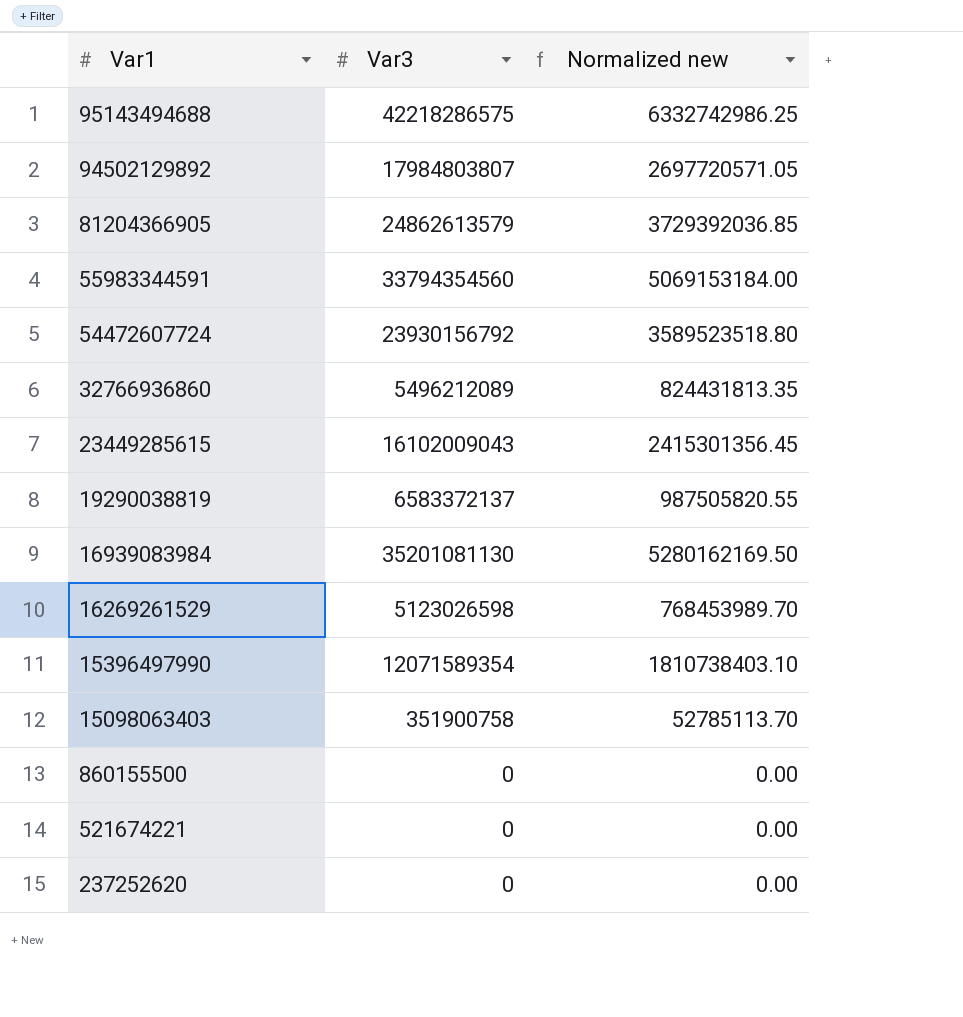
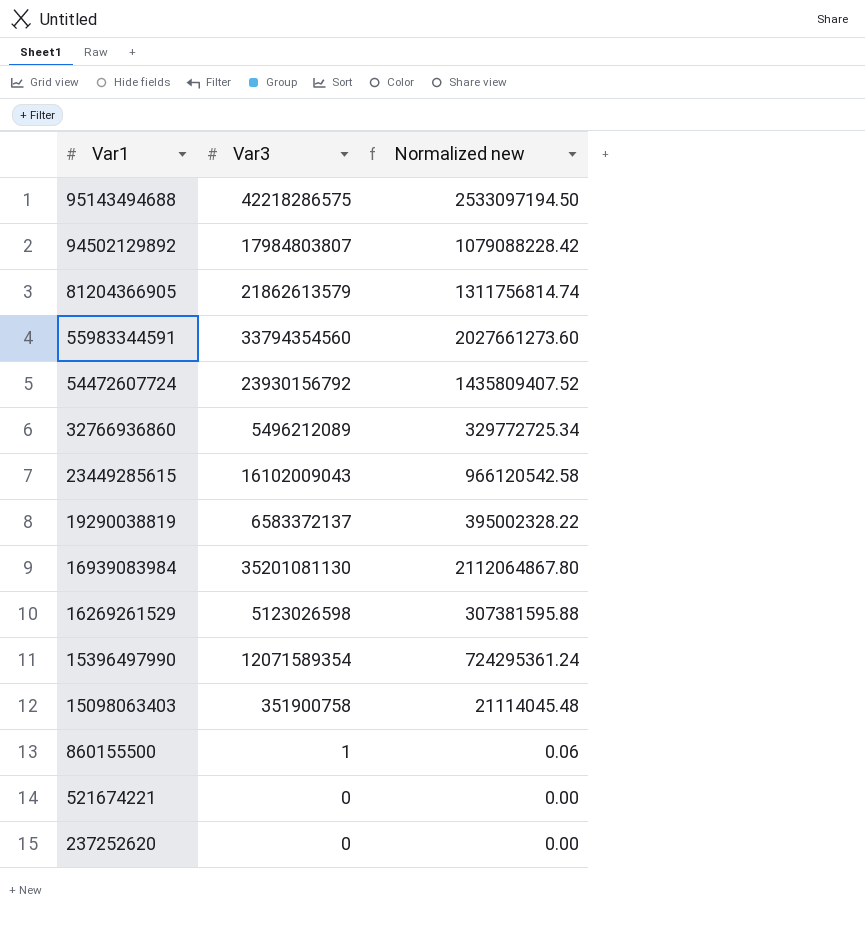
column Normalized new | formula: [Var3] * 0.15 -> [Var3] * 0.06
81204366905 | Var3: 24862613579 -> 21862613579
860155500 | Var3: 0 -> 1

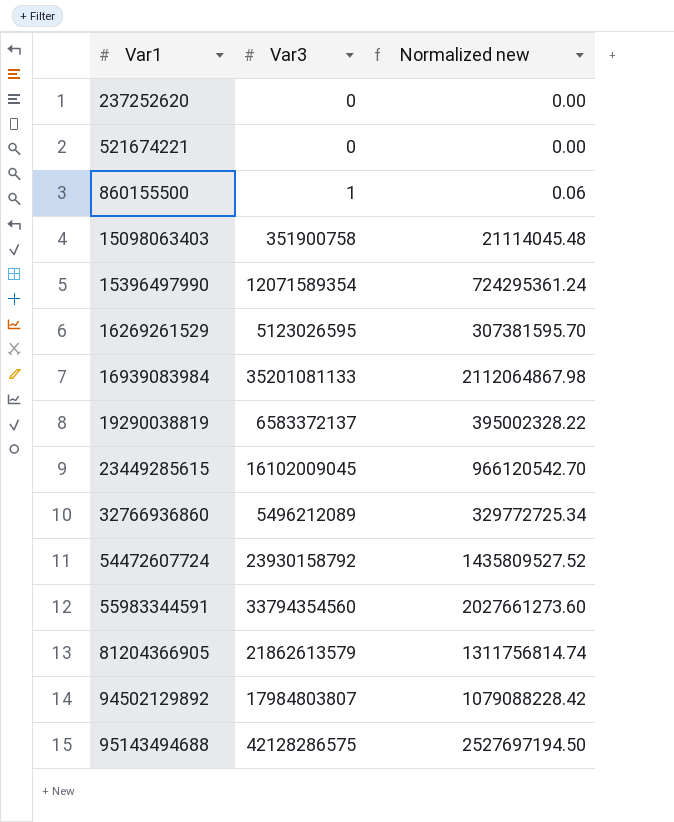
row order: Var1 descending -> Var1 ascending
16269261529 | Var3: 5123026598 -> 5123026595
16269261529 | Normalized new: 307381595.88 -> 307381595.70
16939083984 | Var3: 35201081130 -> 35201081133
16939083984 | Normalized new: 2112064867.80 -> 2112064867.98
23449285615 | Var3: 16102009043 -> 16102009045
23449285615 | Normalized new: 966120542.58 -> 966120542.70
54472607724 | Var3: 23930156792 -> 23930158792
54472607724 | Normalized new: 1435809407.52 -> 1435809527.52
95143494688 | Var3: 42218286575 -> 42128286575
95143494688 | Normalized new: 2533097194.50 -> 2527697194.50

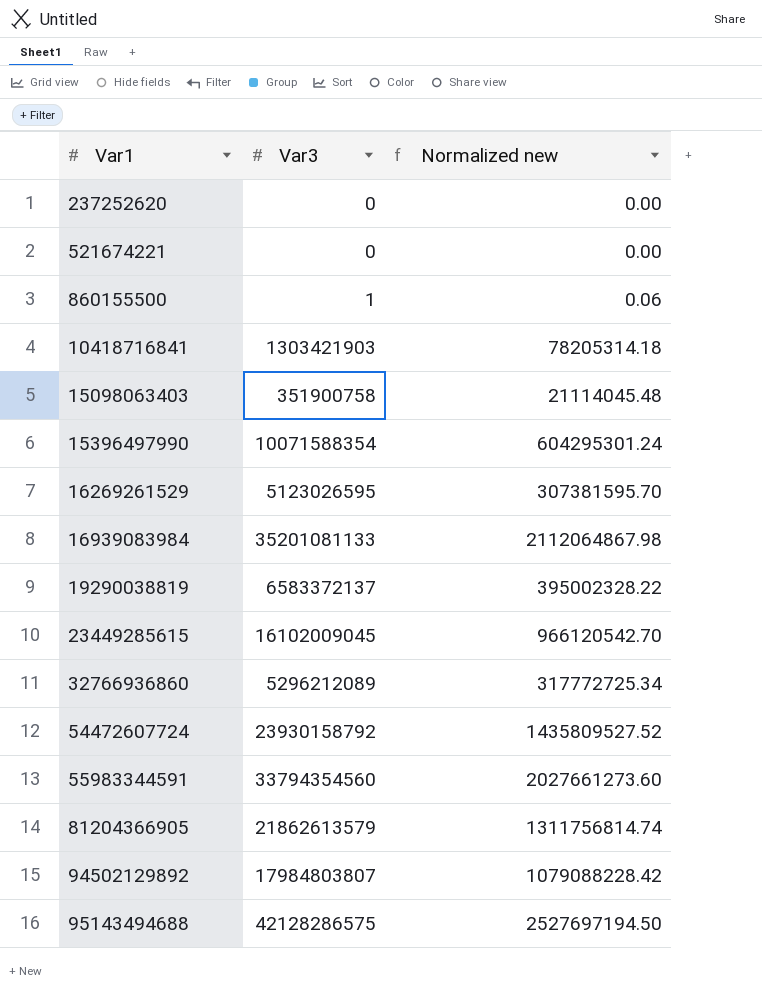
row 10418716841: none -> 1303421903 | 78205314.18
15396497990 | Var3: 12071589354 -> 10071588354
15396497990 | Normalized new: 724295361.24 -> 604295301.24
32766936860 | Var3: 5496212089 -> 5296212089
32766936860 | Normalized new: 329772725.34 -> 317772725.34

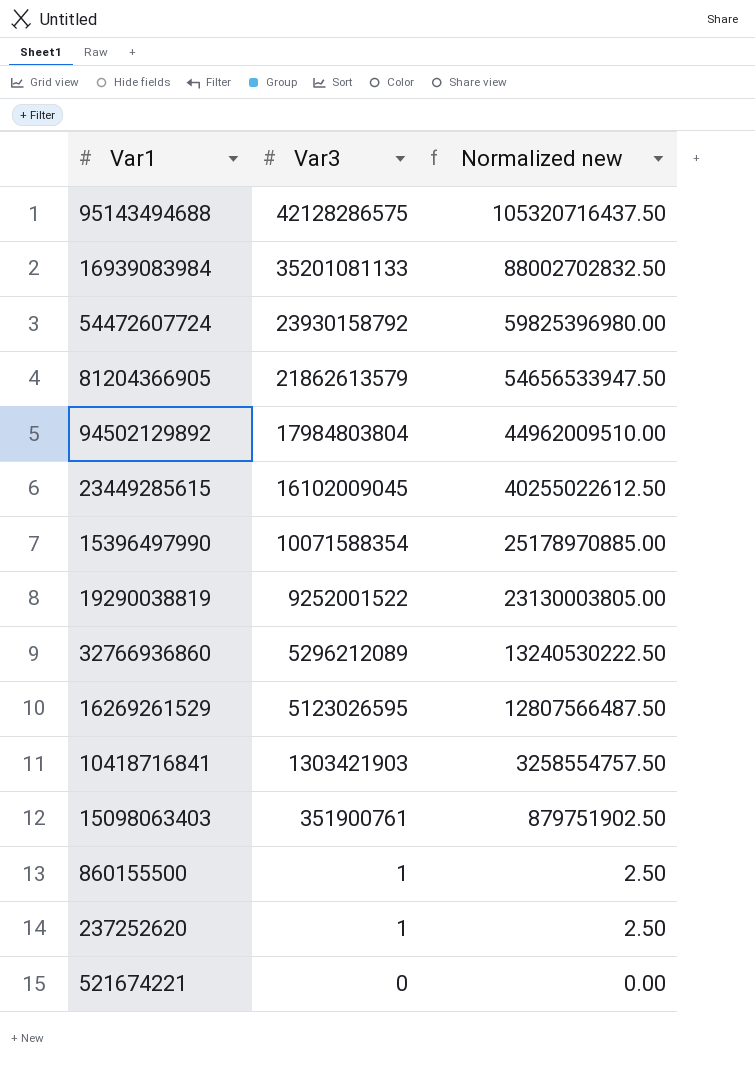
row order: Var1 ascending -> Var3 descending
column Normalized new | formula: [Var3] * 0.06 -> [Var3] * 2.5
row 55983344591: 33794354560 | 2027661273.60 -> none
94502129892 | Var3: 17984803807 -> 17984803804
19290038819 | Var3: 6583372137 -> 9252001522
15098063403 | Var3: 351900758 -> 351900761
237252620 | Var3: 0 -> 1

